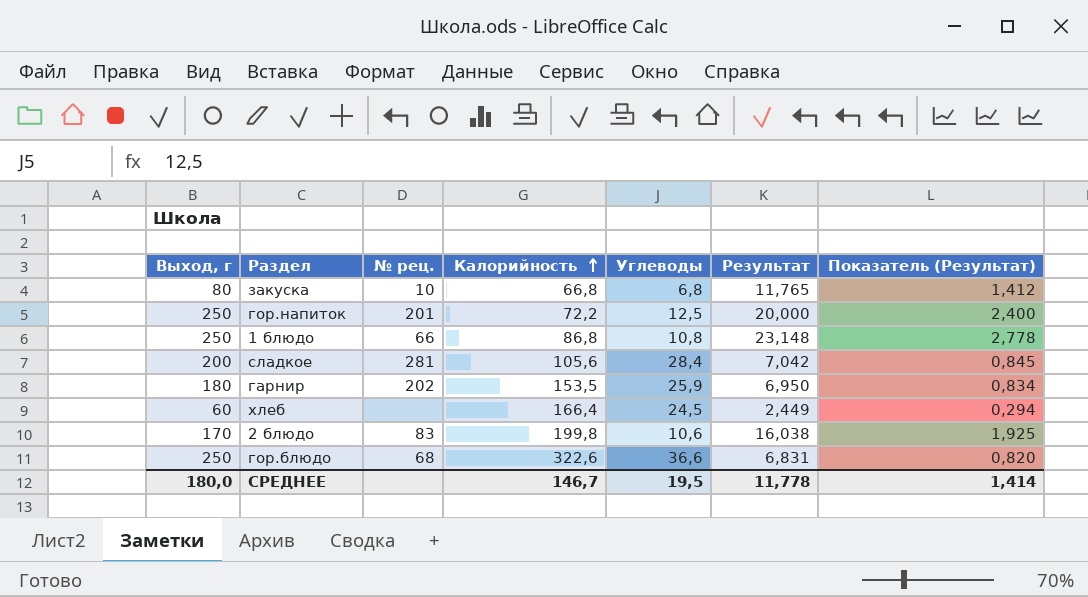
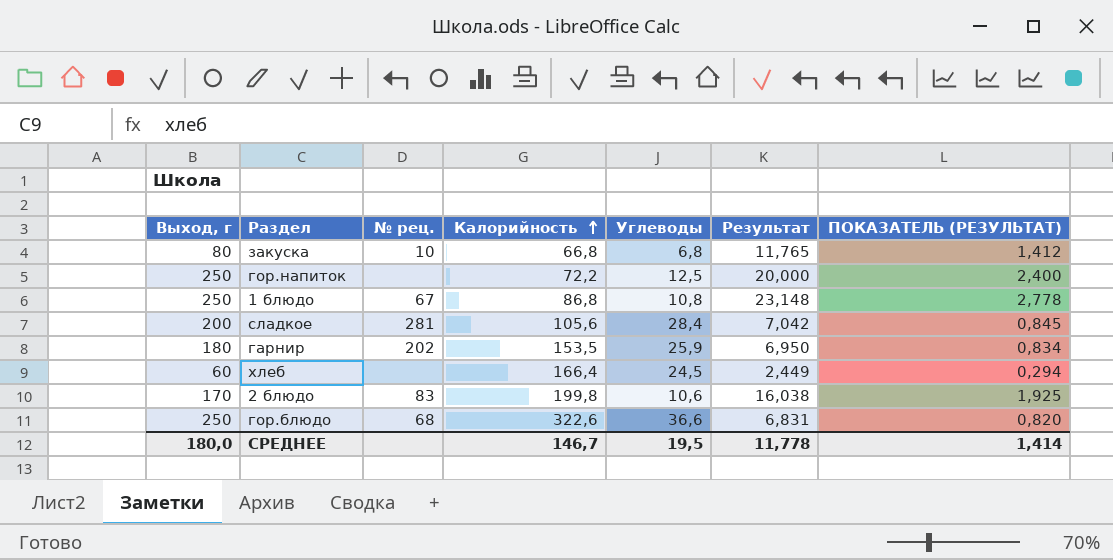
column name: Показатель (Результат) -> ПОКАЗАТЕЛЬ (РЕЗУЛЬТАТ)
гор.напиток | № рец.: 201 -> none
1 блюдо | № рец.: 66 -> 67

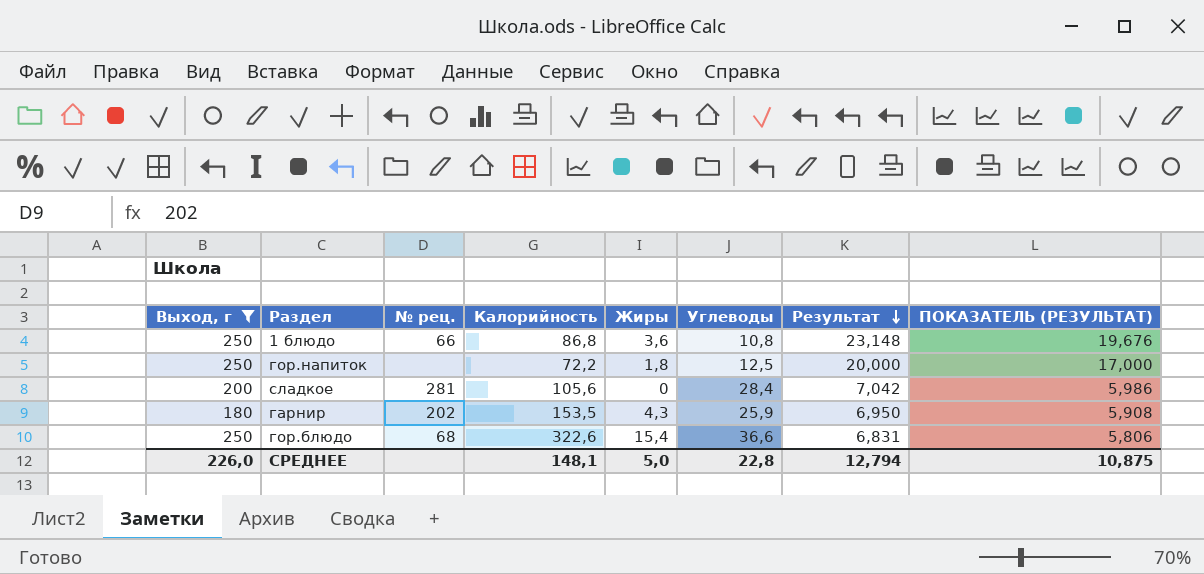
filter: none -> Выход, г >= 180
row order: Калорийность ascending -> Результат descending
column Жиры | position: none -> 5
column ПОКАЗАТЕЛЬ (РЕЗУЛЬТАТ) | formula: [Результат] * 0,12 -> [Результат] * 0,85
1 блюдо | № рец.: 67 -> 66
СРЕДНЕЕ | Выход, г: 180,0 -> 226,0
СРЕДНЕЕ | Калорийность: 146,7 -> 148,1
СРЕДНЕЕ | Углеводы: 19,5 -> 22,8
СРЕДНЕЕ | Результат: 11,778 -> 12,794
СРЕДНЕЕ | ПОКАЗАТЕЛЬ (РЕЗУЛЬТАТ): 1,414 -> 10,875

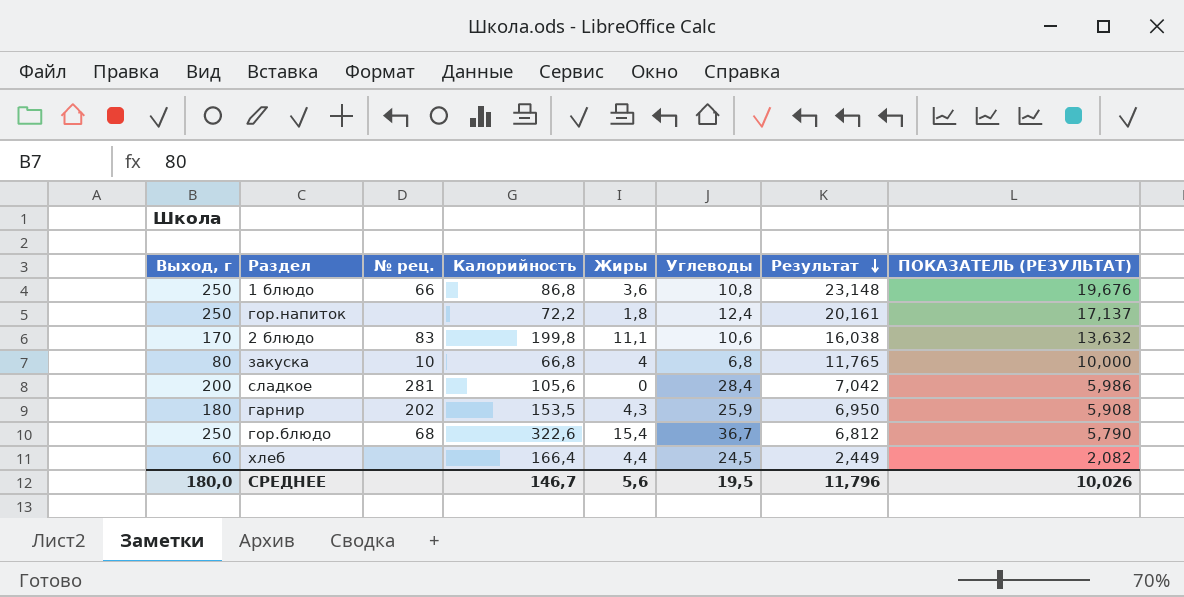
filter: Выход, г >= 180 -> none
гор.напиток | Углеводы: 12,5 -> 12,4
гор.напиток | Результат: 20,000 -> 20,161
гор.напиток | ПОКАЗАТЕЛЬ (РЕЗУЛЬТАТ): 17,000 -> 17,137
гор.блюдо | Углеводы: 36,6 -> 36,7
гор.блюдо | Результат: 6,831 -> 6,812
гор.блюдо | ПОКАЗАТЕЛЬ (РЕЗУЛЬТАТ): 5,806 -> 5,790
СРЕДНЕЕ | Выход, г: 226,0 -> 180,0
СРЕДНЕЕ | Калорийность: 148,1 -> 146,7
СРЕДНЕЕ | Жиры: 5,0 -> 5,6
СРЕДНЕЕ | Углеводы: 22,8 -> 19,5
СРЕДНЕЕ | Результат: 12,794 -> 11,796
СРЕДНЕЕ | ПОКАЗАТЕЛЬ (РЕЗУЛЬТАТ): 10,875 -> 10,026

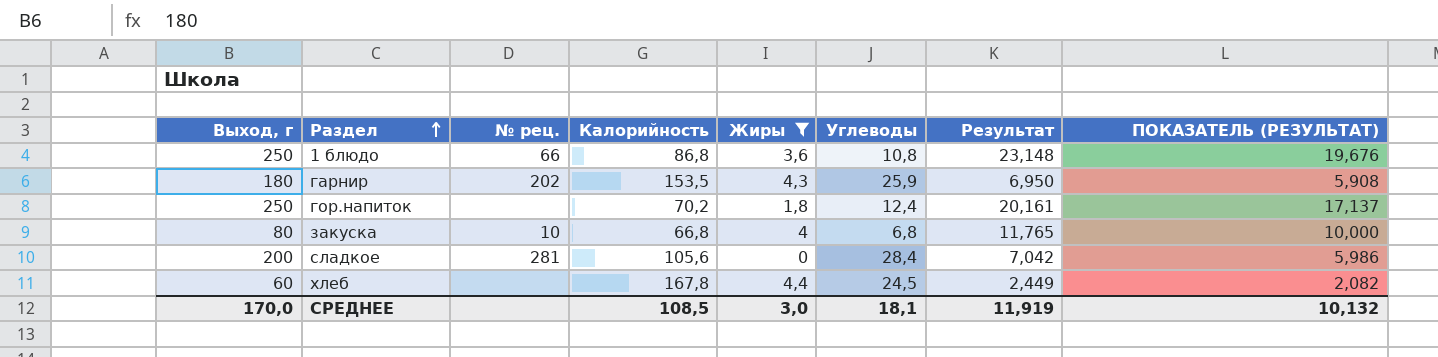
filter: none -> Жиры <= 4,4
row order: Результат descending -> Раздел ascending
гор.напиток | Калорийность: 72,2 -> 70,2
хлеб | Калорийность: 166,4 -> 167,8
СРЕДНЕЕ | Выход, г: 180,0 -> 170,0
СРЕДНЕЕ | Калорийность: 146,7 -> 108,5
СРЕДНЕЕ | Жиры: 5,6 -> 3,0
СРЕДНЕЕ | Углеводы: 19,5 -> 18,1
СРЕДНЕЕ | Результат: 11,796 -> 11,919
СРЕДНЕЕ | ПОКАЗАТЕЛЬ (РЕЗУЛЬТАТ): 10,026 -> 10,132

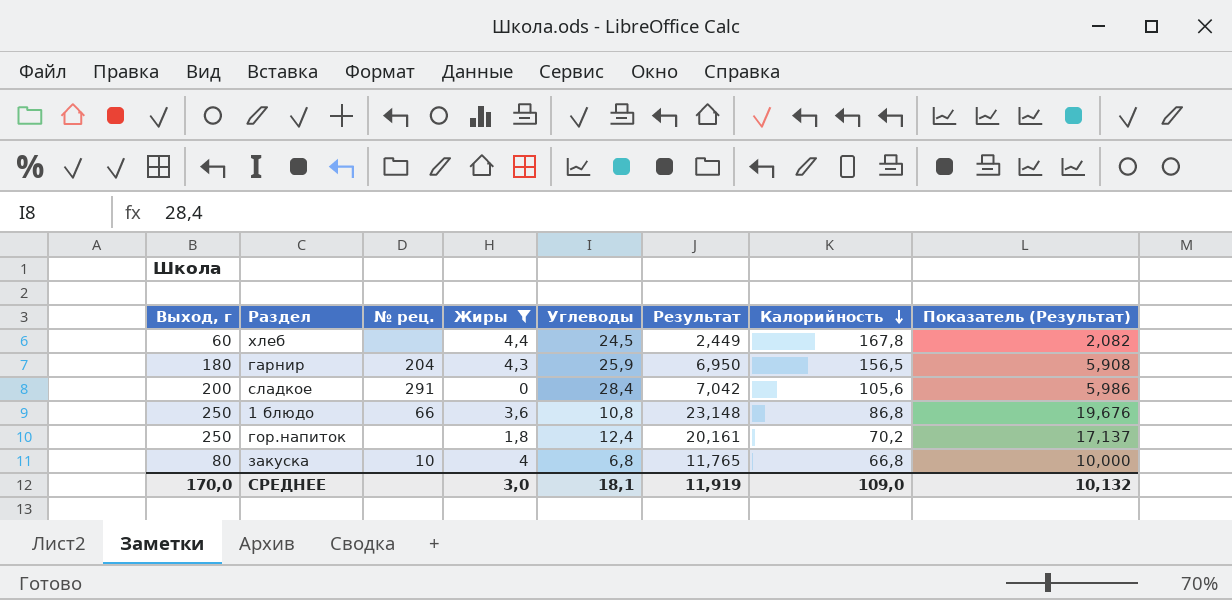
row order: Раздел ascending -> Калорийность descending
column Калорийность | position: 4 -> 7
column name: ПОКАЗАТЕЛЬ (РЕЗУЛЬТАТ) -> Показатель (Результат)
гарнир | № рец.: 202 -> 204
гарнир | Калорийность: 153,5 -> 156,5
сладкое | № рец.: 281 -> 291
СРЕДНЕЕ | Калорийность: 108,5 -> 109,0

